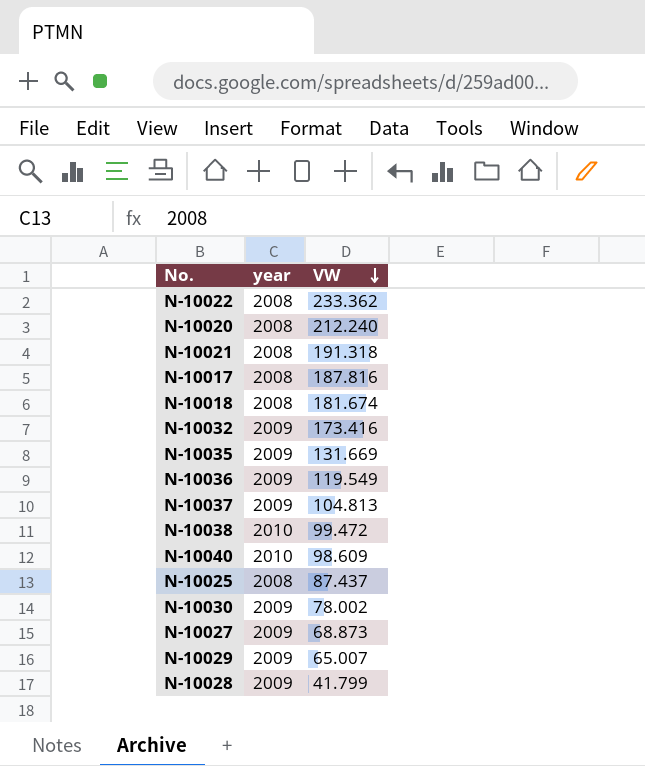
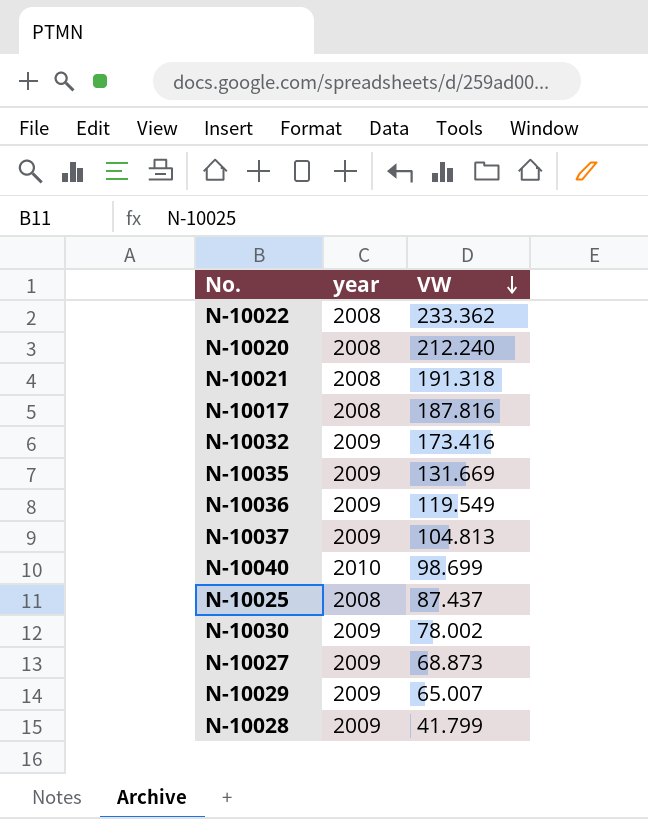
row N-10018: 2008 | 181.674 -> none
row N-10038: 2010 | 99.472 -> none
N-10040 | VW: 98.609 -> 98.699

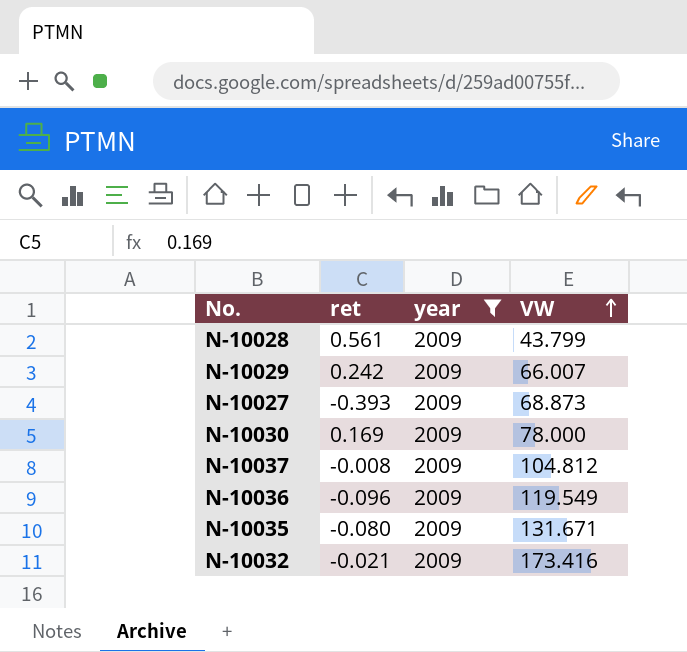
filter: none -> year = 2009
row order: VW descending -> VW ascending
column ret | position: none -> 2
N-10028 | VW: 41.799 -> 43.799
N-10029 | VW: 65.007 -> 66.007
N-10030 | VW: 78.002 -> 78.000
N-10037 | VW: 104.813 -> 104.812
N-10035 | VW: 131.669 -> 131.671

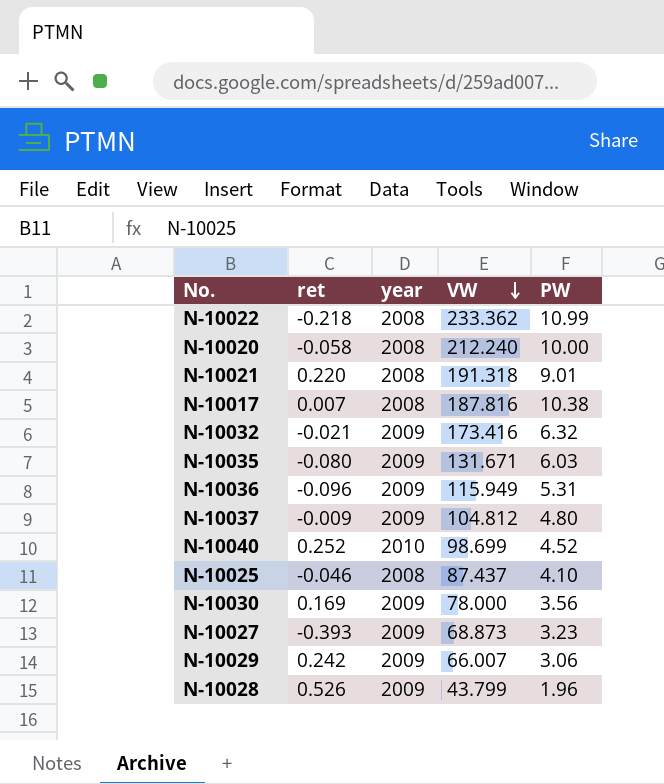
filter: year = 2009 -> none
row order: VW ascending -> VW descending
column PW | position: none -> 5
N-10036 | VW: 119.549 -> 115.949
N-10037 | ret: -0.008 -> -0.009
N-10028 | ret: 0.561 -> 0.526

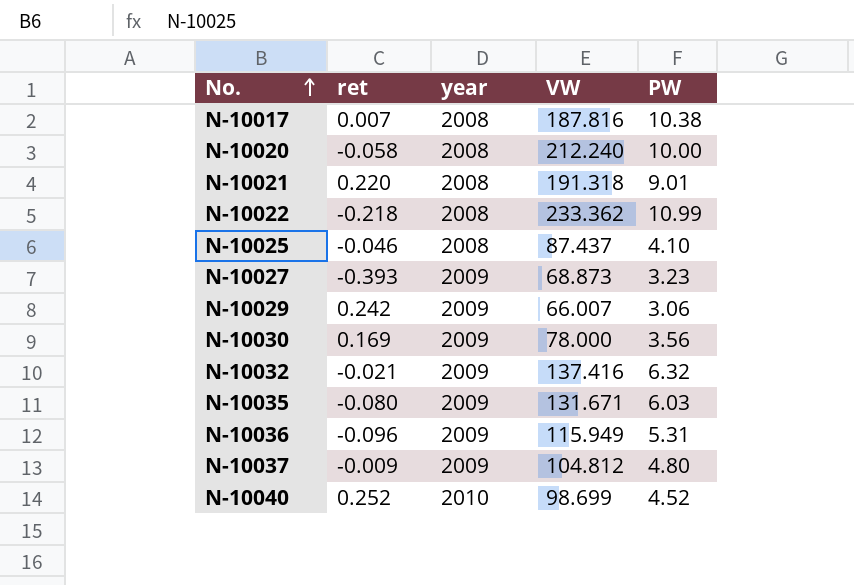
row order: VW descending -> No. ascending
row N-10028: 0.526 | 2009 | 43.799 | 1.96 -> none
N-10032 | VW: 173.416 -> 137.416

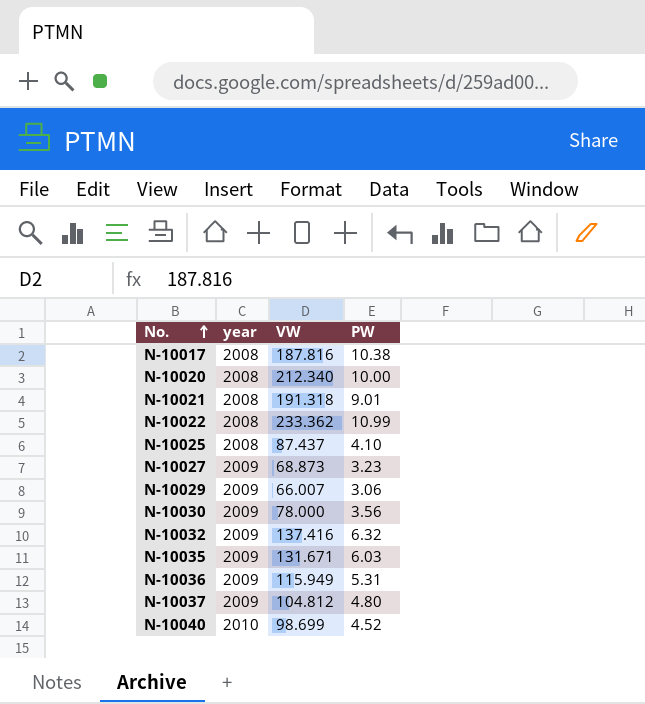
column ret | position: 2 -> none
N-10020 | VW: 212.240 -> 212.340

